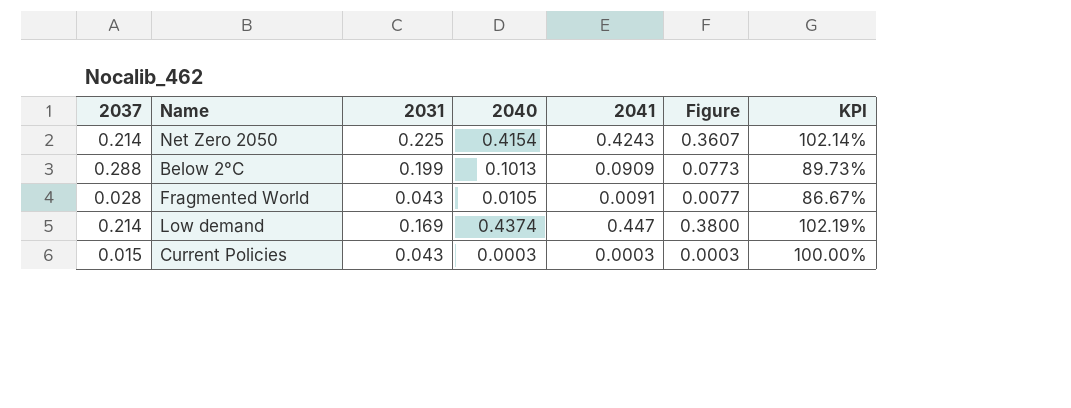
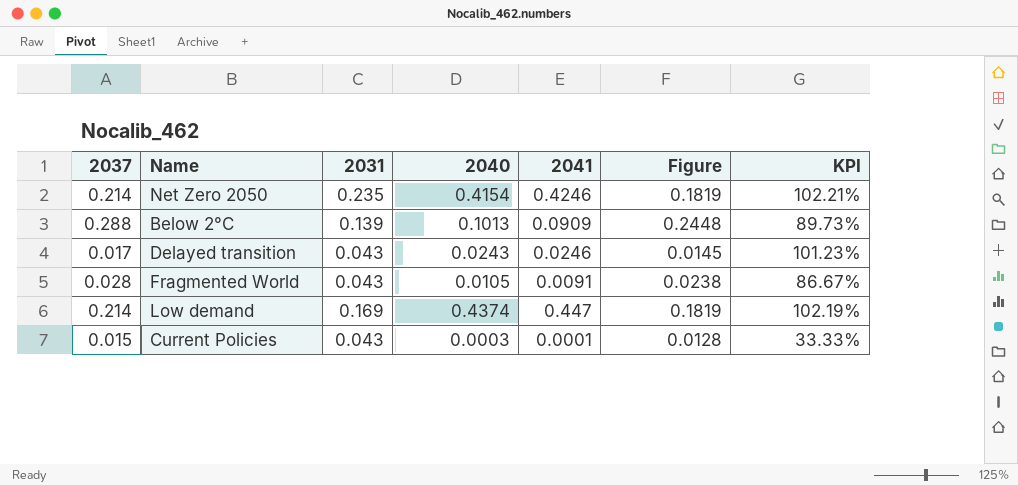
column Figure | formula: [2041] * 0.85 -> [2037] * 0.85
Net Zero 2050 | 2031: 0.225 -> 0.235
Net Zero 2050 | 2041: 0.4243 -> 0.4246
Net Zero 2050 | KPI: 102.14% -> 102.21%
Below 2°C | 2031: 0.199 -> 0.139
row Delayed transition: none -> 0.017 | 0.043 | 0.0243 | 0.0246 | 0.0145 | 101.23%
Current Policies | 2041: 0.0003 -> 0.0001
Current Policies | KPI: 100.00% -> 33.33%

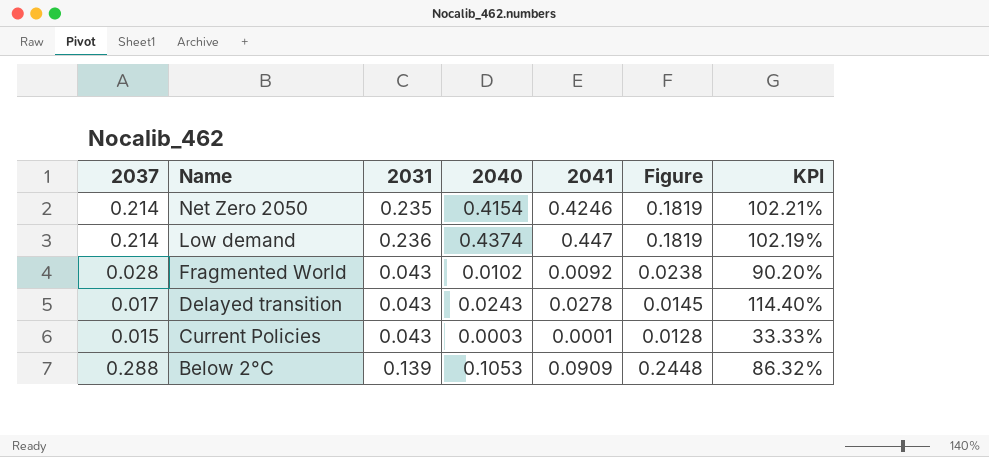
row order: none -> Name descending
Low demand | 2031: 0.169 -> 0.236
Fragmented World | 2040: 0.0105 -> 0.0102
Fragmented World | 2041: 0.0091 -> 0.0092
Fragmented World | KPI: 86.67% -> 90.20%
Delayed transition | 2041: 0.0246 -> 0.0278
Delayed transition | KPI: 101.23% -> 114.40%
Below 2°C | 2040: 0.1013 -> 0.1053
Below 2°C | KPI: 89.73% -> 86.32%

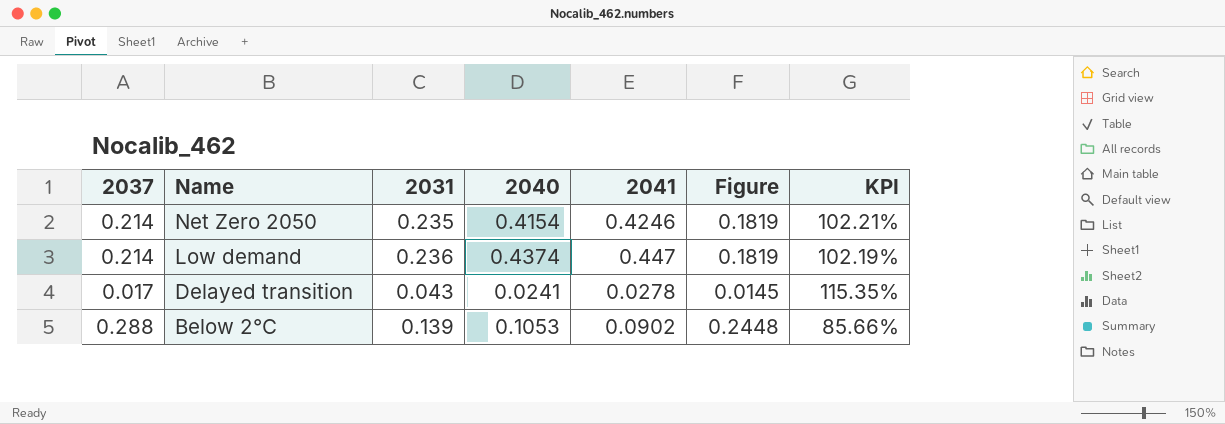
row Fragmented World: 0.028 | 0.043 | 0.0102 | 0.0092 | 0.0238 | 90.20% -> none
row Current Policies: 0.015 | 0.043 | 0.0003 | 0.0001 | 0.0128 | 33.33% -> none
Delayed transition | 2040: 0.0243 -> 0.0241
Delayed transition | KPI: 114.40% -> 115.35%
Below 2°C | 2041: 0.0909 -> 0.0902
Below 2°C | KPI: 86.32% -> 85.66%

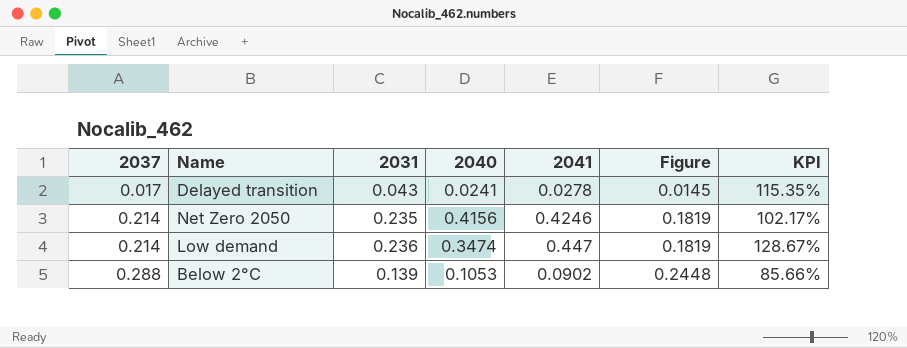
row order: Name descending -> 2037 ascending
Net Zero 2050 | 2040: 0.4154 -> 0.4156
Net Zero 2050 | KPI: 102.21% -> 102.17%
Low demand | 2040: 0.4374 -> 0.3474
Low demand | KPI: 102.19% -> 128.67%

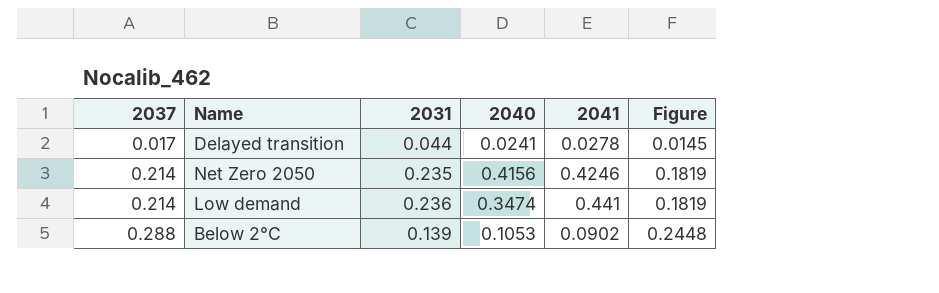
column KPI | formula: [2041] / [2040] -> none
Delayed transition | 2031: 0.043 -> 0.044
Low demand | 2041: 0.447 -> 0.441

